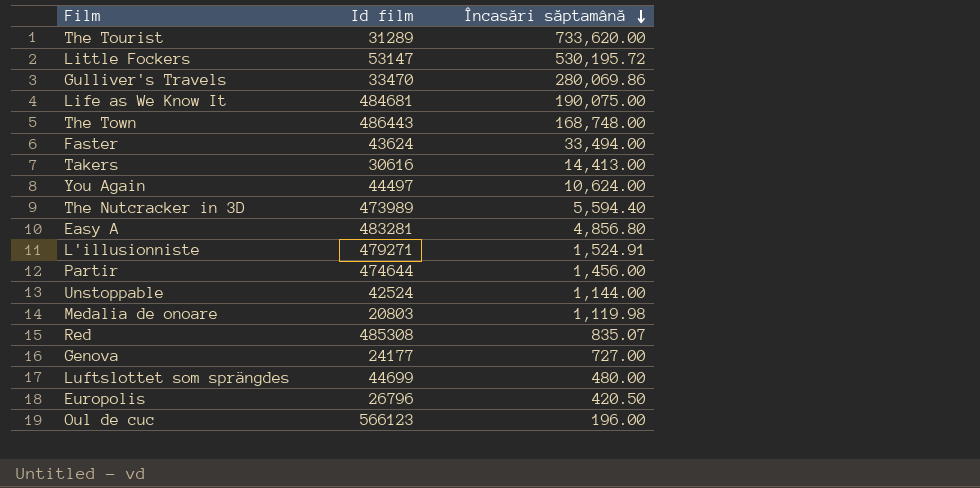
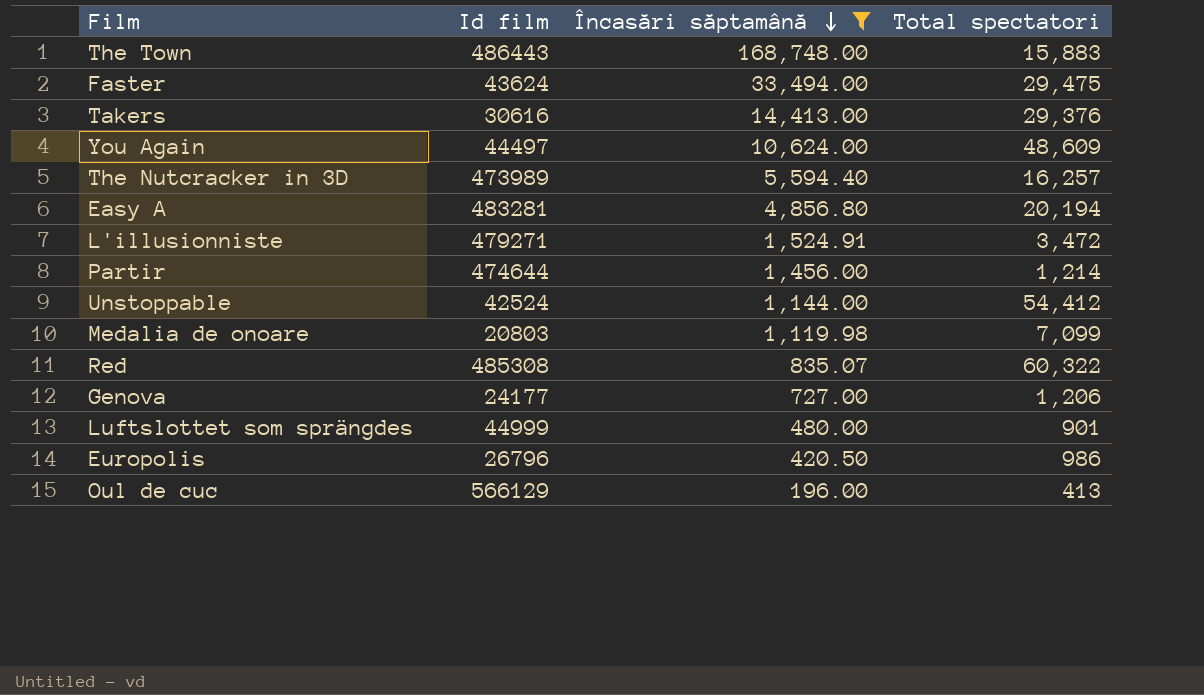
filter: none -> Încasări săptamână <= 168,748.00
column Total spectatori | position: none -> 4
Luftslottet som sprängdes | Id film: 44699 -> 44999
Oul de cuc | Id film: 566123 -> 566129

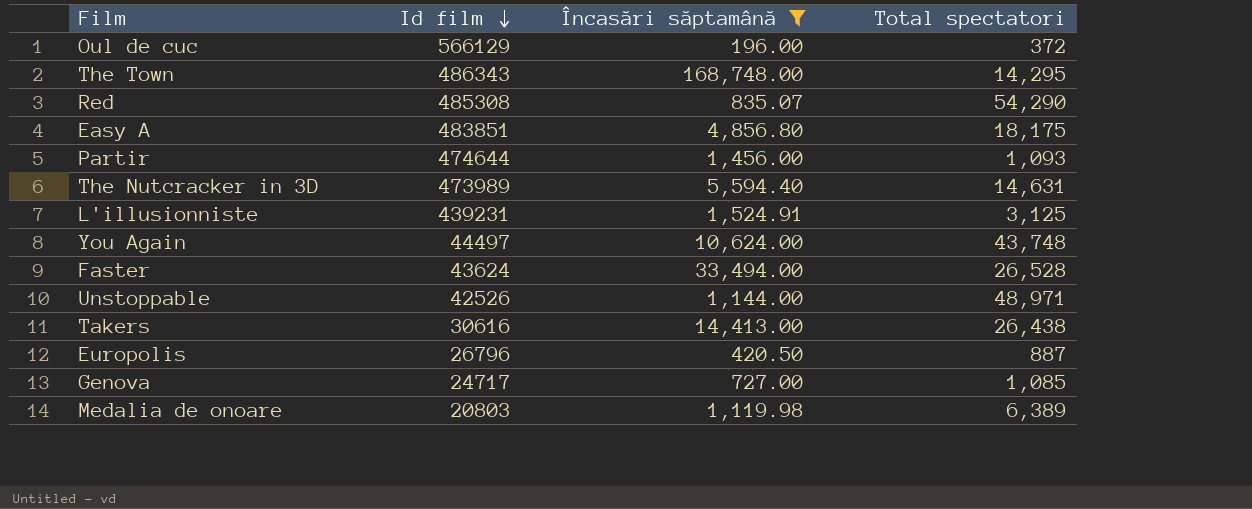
row order: Încasări săptamână descending -> Id film descending
row Luftslottet som sprängdes: 44999 | 480.00 | 901 -> none
Oul de cuc | Total spectatori: 413 -> 372
The Town | Id film: 486443 -> 486343
The Town | Total spectatori: 15,883 -> 14,295
Red | Total spectatori: 60,322 -> 54,290
Easy A | Id film: 483281 -> 483851
Easy A | Total spectatori: 20,194 -> 18,175
Partir | Total spectatori: 1,214 -> 1,093
The Nutcracker in 3D | Total spectatori: 16,257 -> 14,631
L'illusionniste | Id film: 479271 -> 439231
L'illusionniste | Total spectatori: 3,472 -> 3,125
You Again | Total spectatori: 48,609 -> 43,748
Faster | Total spectatori: 29,475 -> 26,528
Unstoppable | Id film: 42524 -> 42526
Unstoppable | Total spectatori: 54,412 -> 48,971
Takers | Total spectatori: 29,376 -> 26,438
Europolis | Total spectatori: 986 -> 887
Genova | Id film: 24177 -> 24717
Genova | Total spectatori: 1,206 -> 1,085
Medalia de onoare | Total spectatori: 7,099 -> 6,389

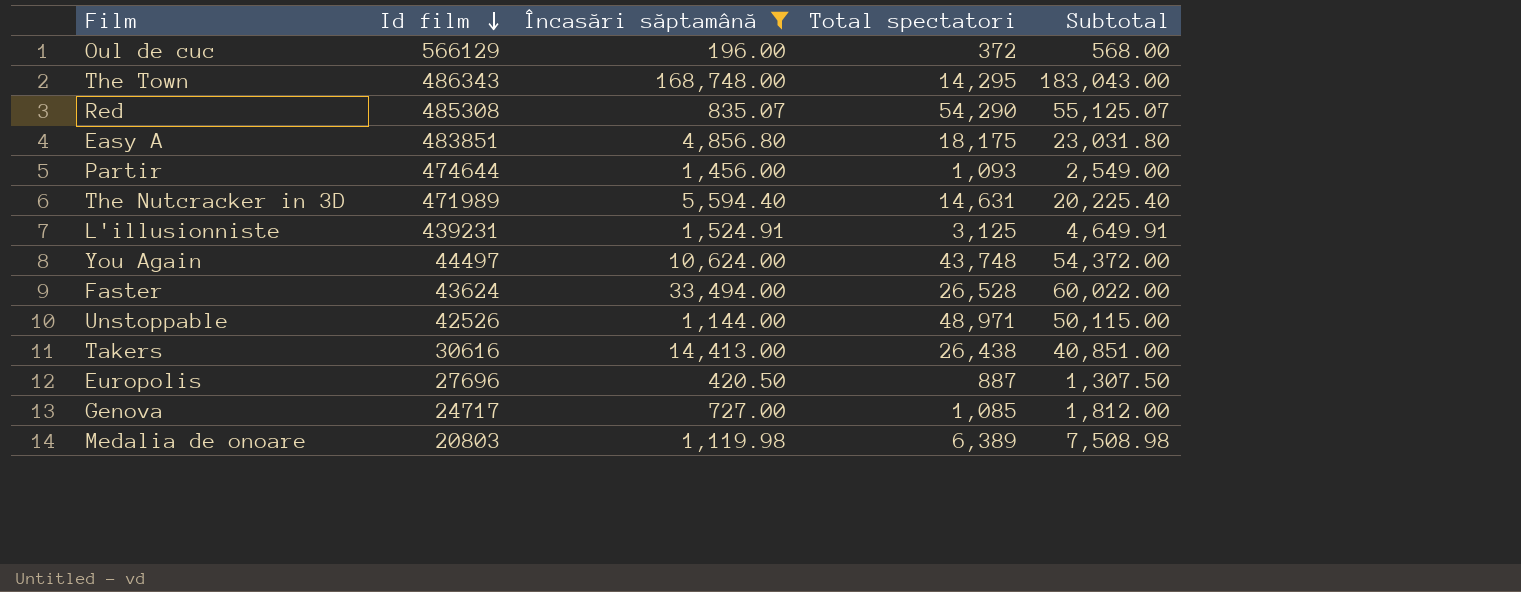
column Subtotal | formula: none -> [Încasări săptamână] + [Total spectatori]
The Nutcracker in 3D | Id film: 473989 -> 471989
Europolis | Id film: 26796 -> 27696

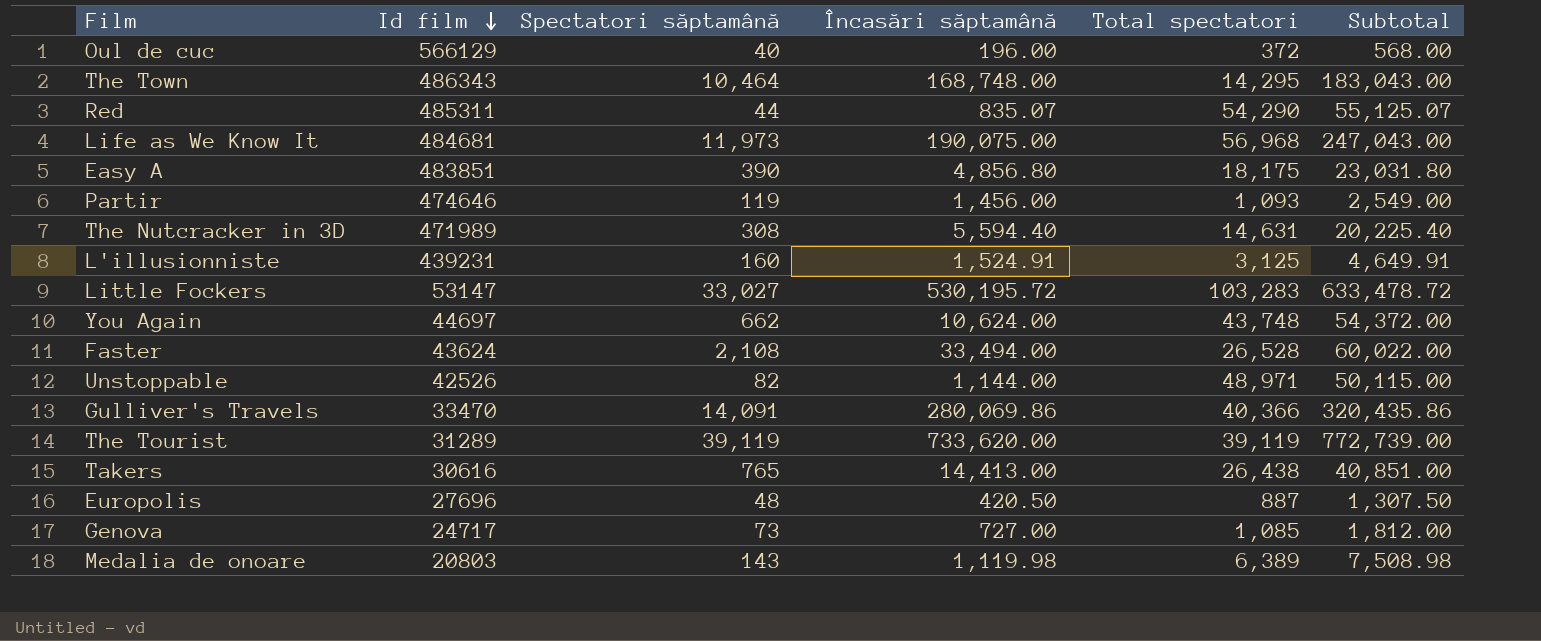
filter: Încasări săptamână <= 168,748.00 -> none
column Spectatori săptamână | position: none -> 3
Red | Id film: 485308 -> 485311
Partir | Id film: 474644 -> 474646
You Again | Id film: 44497 -> 44697

